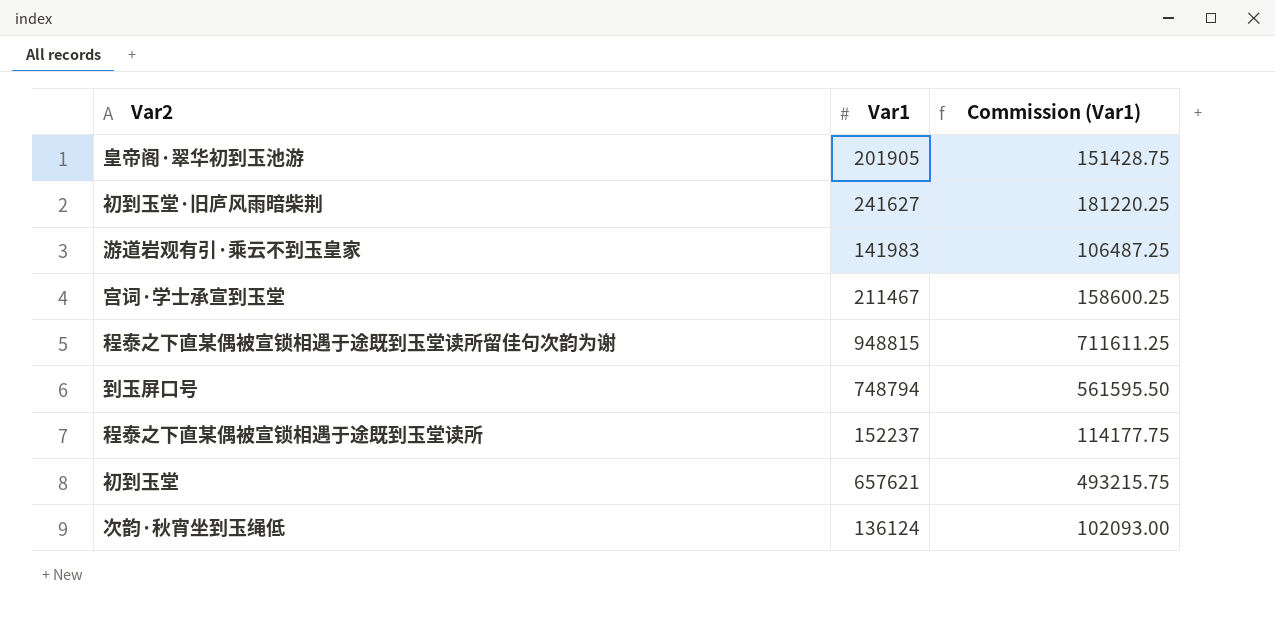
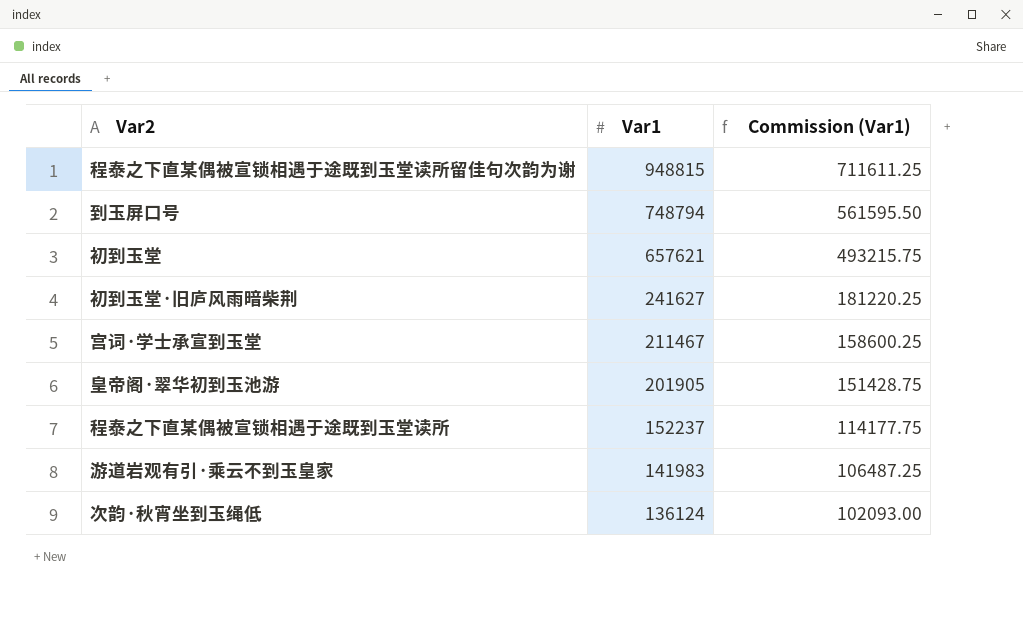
row order: none -> Var1 descending

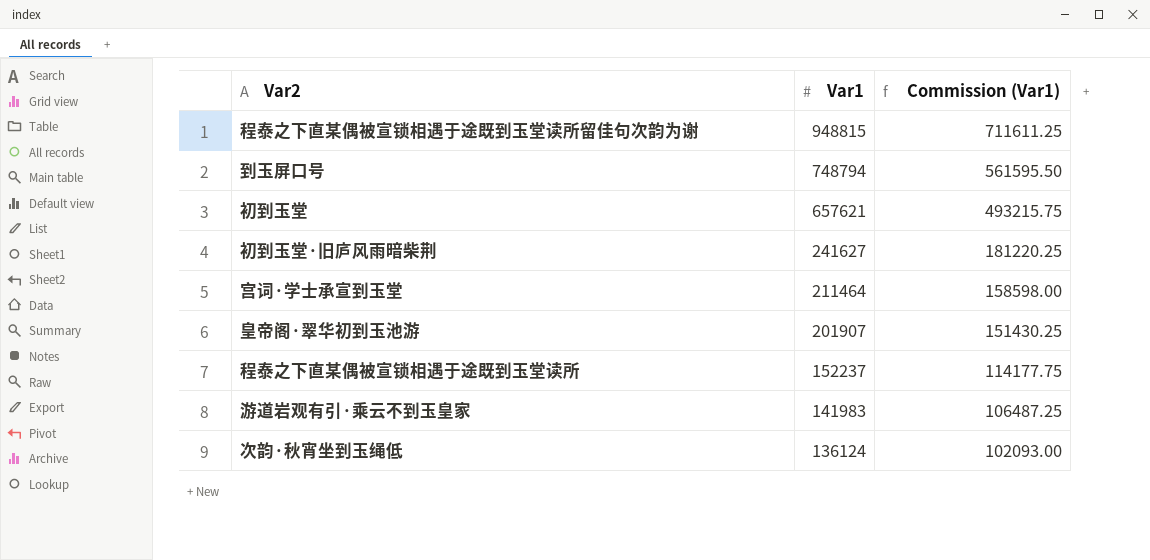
宫词·学士承宣到玉堂 | Var1: 211467 -> 211464
宫词·学士承宣到玉堂 | Commission (Var1): 158600.25 -> 158598.00
皇帝阁·翠华初到玉池游 | Var1: 201905 -> 201907
皇帝阁·翠华初到玉池游 | Commission (Var1): 151428.75 -> 151430.25

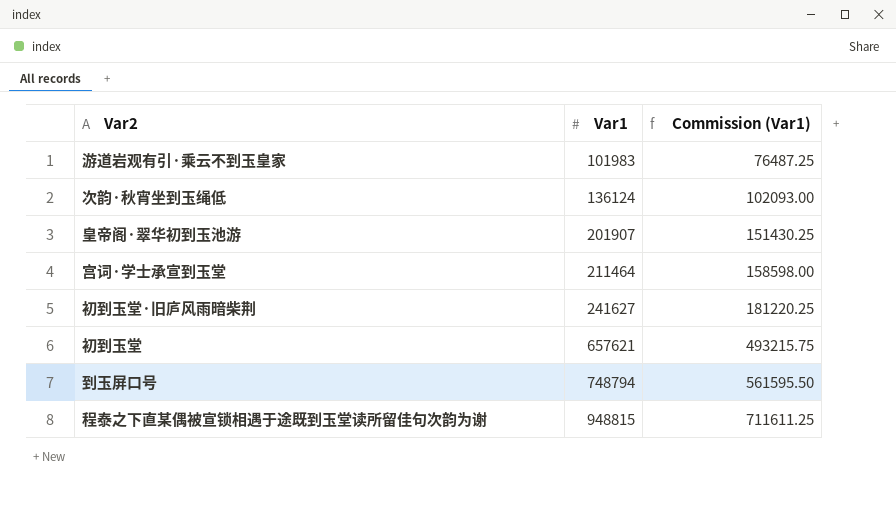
row order: Var1 descending -> Var1 ascending
row 程泰之下直某偶被宣锁相遇于途既到玉堂读所: 152237 | 114177.75 -> none
游道岩观有引·乘云不到玉皇家 | Var1: 141983 -> 101983
游道岩观有引·乘云不到玉皇家 | Commission (Var1): 106487.25 -> 76487.25

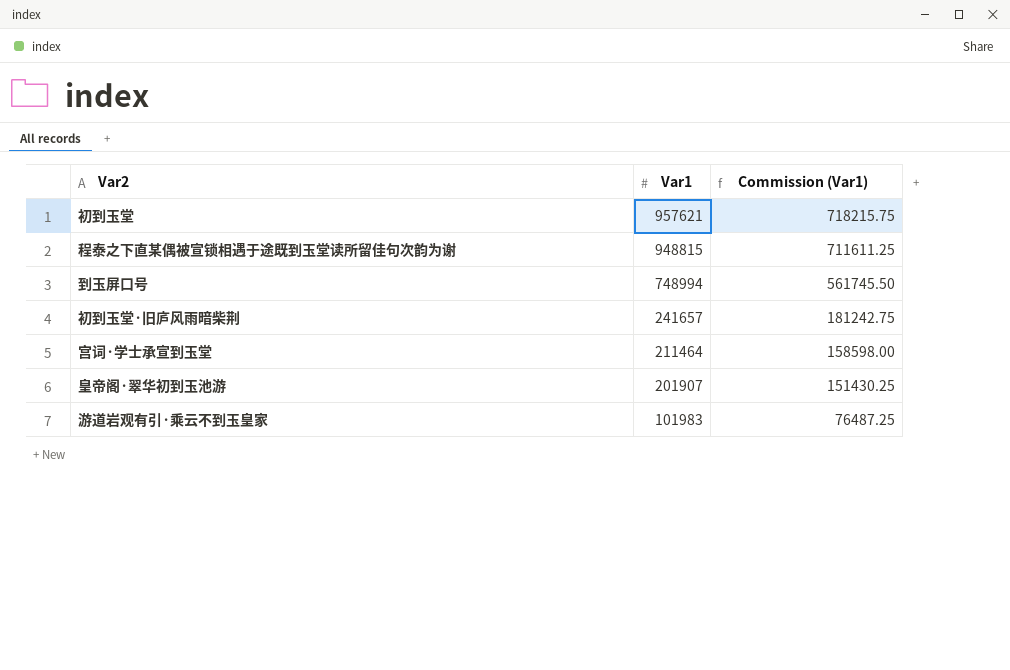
row order: Var1 ascending -> Var1 descending
row 次韵·秋宵坐到玉绳低: 136124 | 102093.00 -> none
初到玉堂 | Var1: 657621 -> 957621
初到玉堂 | Commission (Var1): 493215.75 -> 718215.75
到玉屏口号 | Var1: 748794 -> 748994
到玉屏口号 | Commission (Var1): 561595.50 -> 561745.50
初到玉堂·旧庐风雨暗柴荆 | Var1: 241627 -> 241657
初到玉堂·旧庐风雨暗柴荆 | Commission (Var1): 181220.25 -> 181242.75

